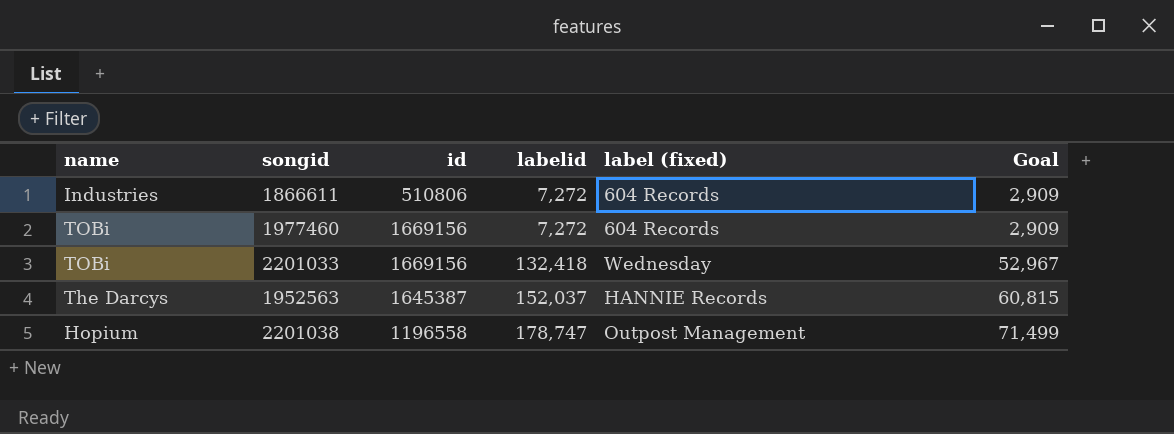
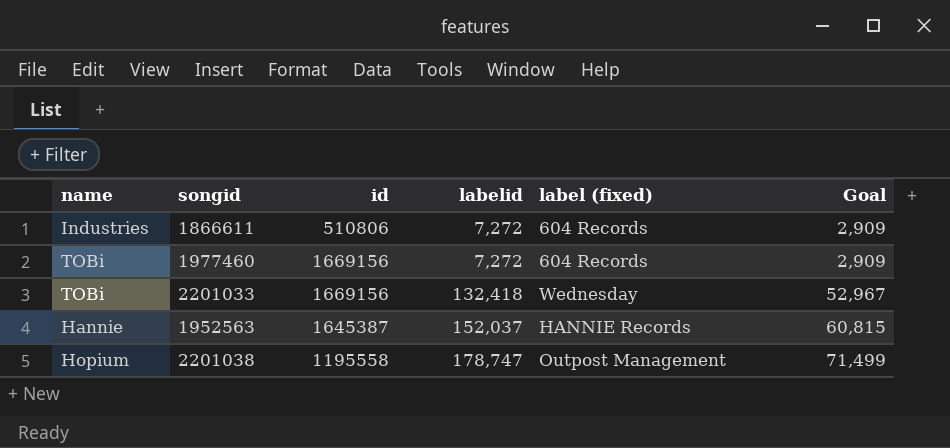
1952563 | name: The Darcys -> Hannie
2201038 | id: 1196558 -> 1195558

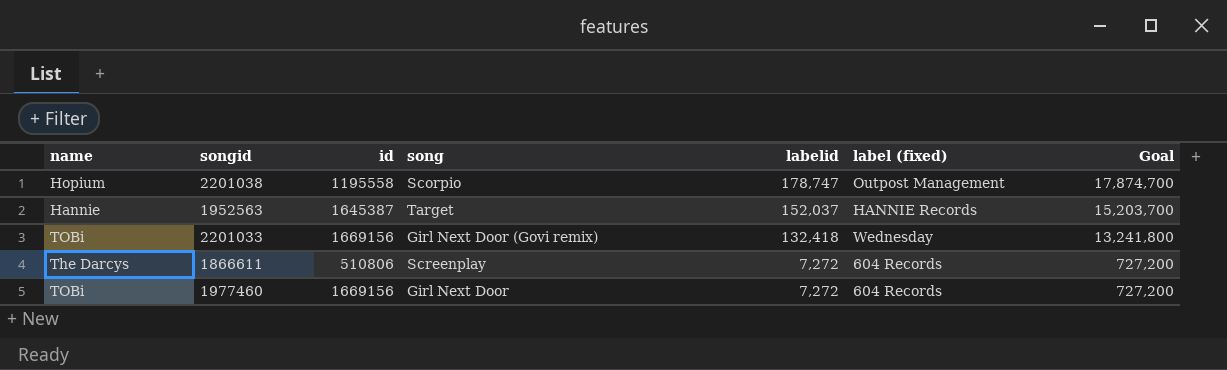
row order: labelid ascending -> labelid descending
column song | position: none -> 4
column Goal | formula: [labelid] * 0.4 -> [labelid] * 100
1866611 | name: Industries -> The Darcys

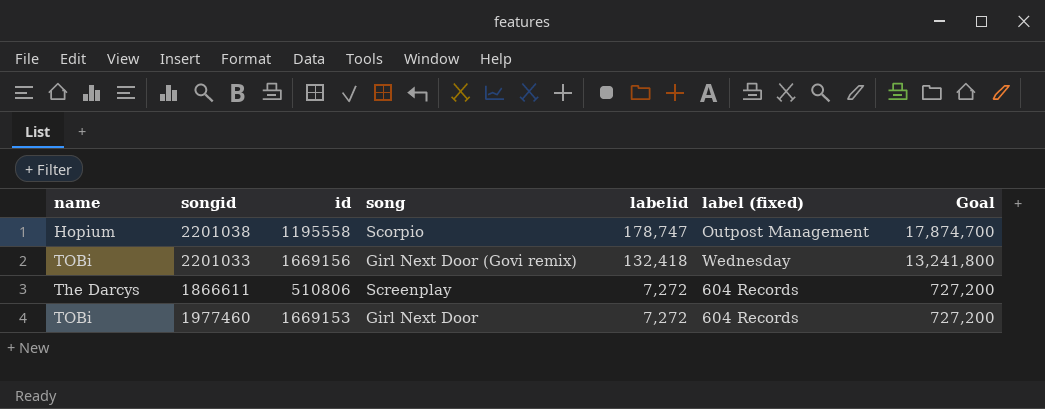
row 1952563: Hannie | 1645387 | Target | 152,037 | HANNIE Records | 15,203,700 -> none
1977460 | id: 1669156 -> 1669153

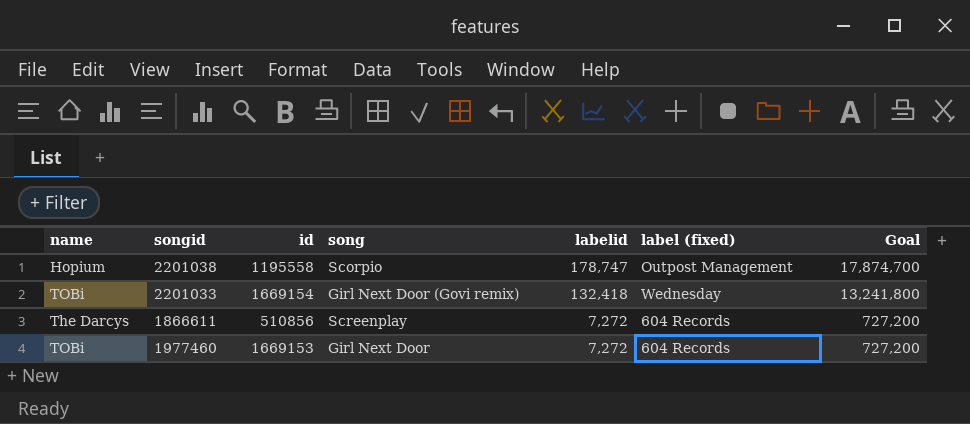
2201033 | id: 1669156 -> 1669154
1866611 | id: 510806 -> 510856

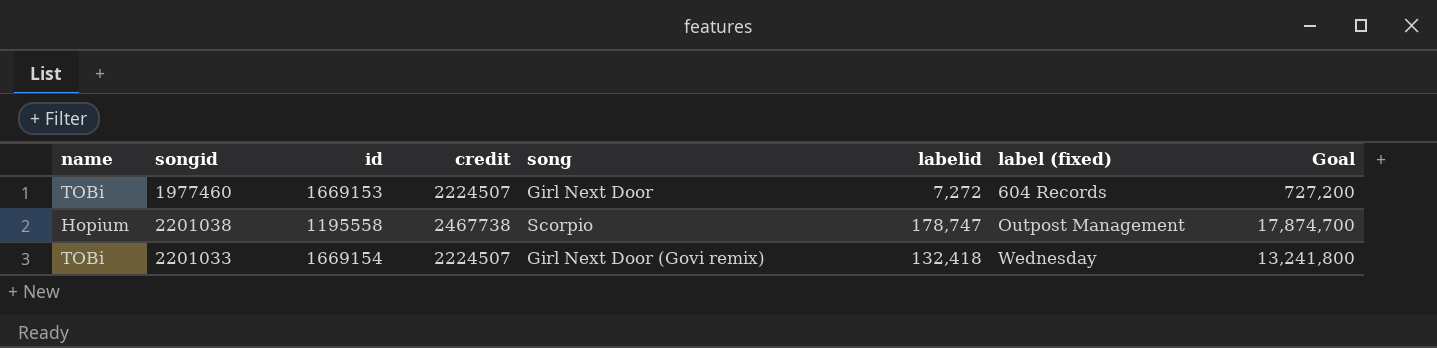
row order: labelid descending -> label (fixed) ascending
column credit | position: none -> 4
row 1866611: The Darcys | 510856 | Screenplay | 7,272 | 604 Records | 727,200 -> none

